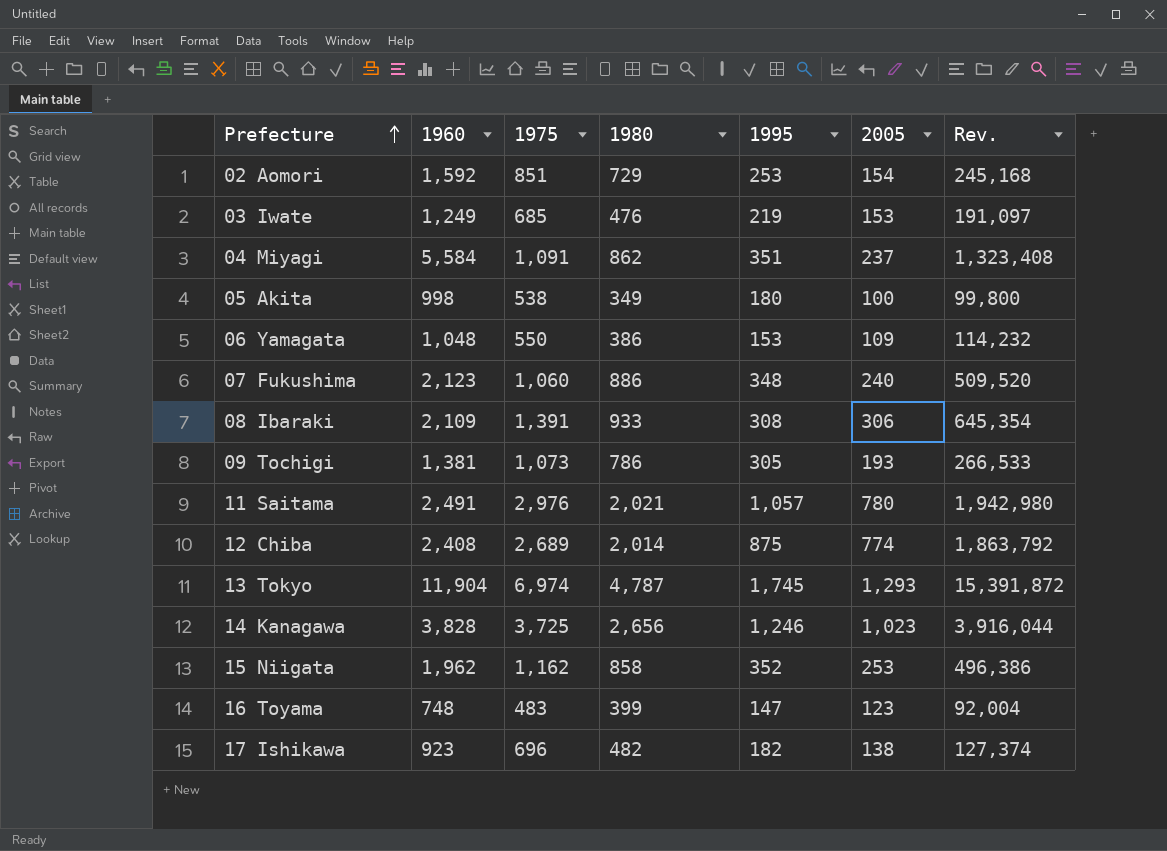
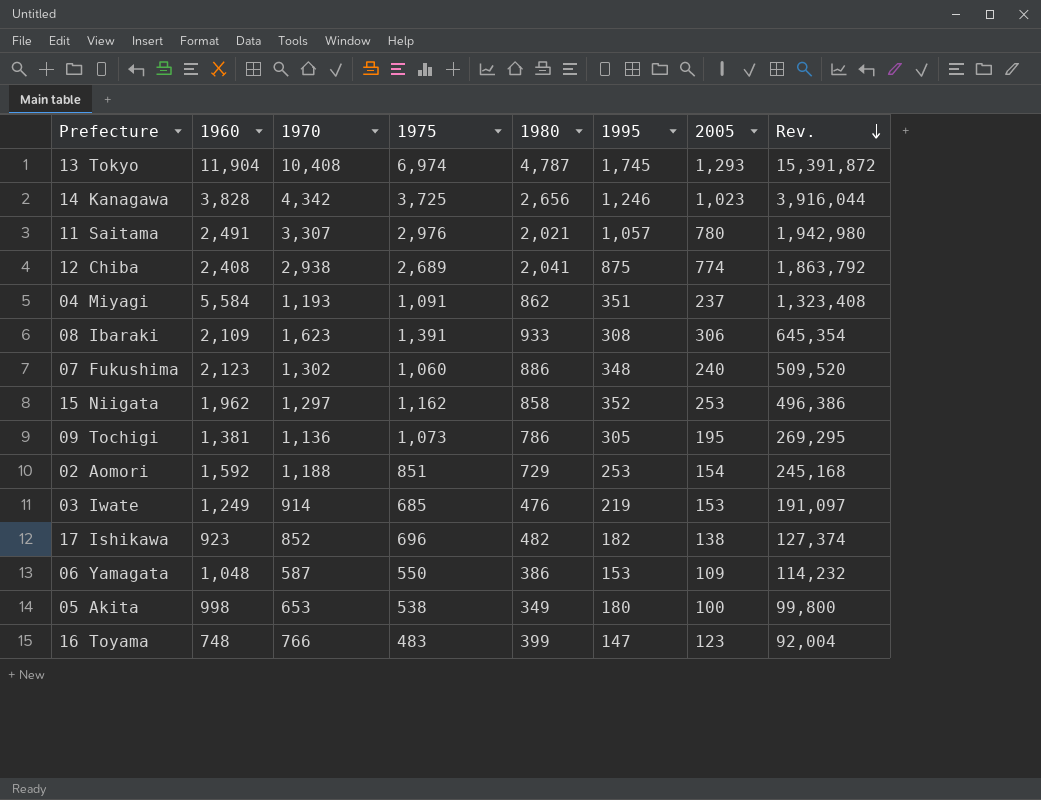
row order: Prefecture ascending -> Rev. descending
column 1970 | position: none -> 3
12 Chiba | 1980: 2,014 -> 2,041
09 Tochigi | 2005: 193 -> 195
09 Tochigi | Rev.: 266,533 -> 269,295

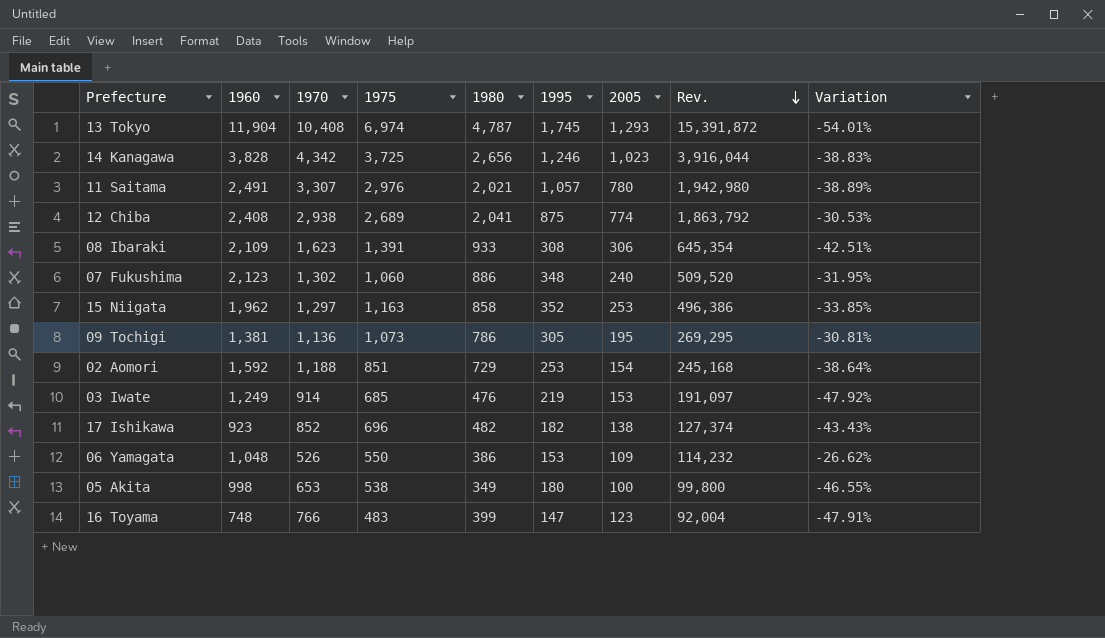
column Variation | formula: none -> ([1980] - [1970]) / [1970]
row 04 Miyagi: 5,584 | 1,193 | 1,091 | 862 | 351 | 237 | 1,323,408 -> none
15 Niigata | 1975: 1,162 -> 1,163
06 Yamagata | 1970: 587 -> 526

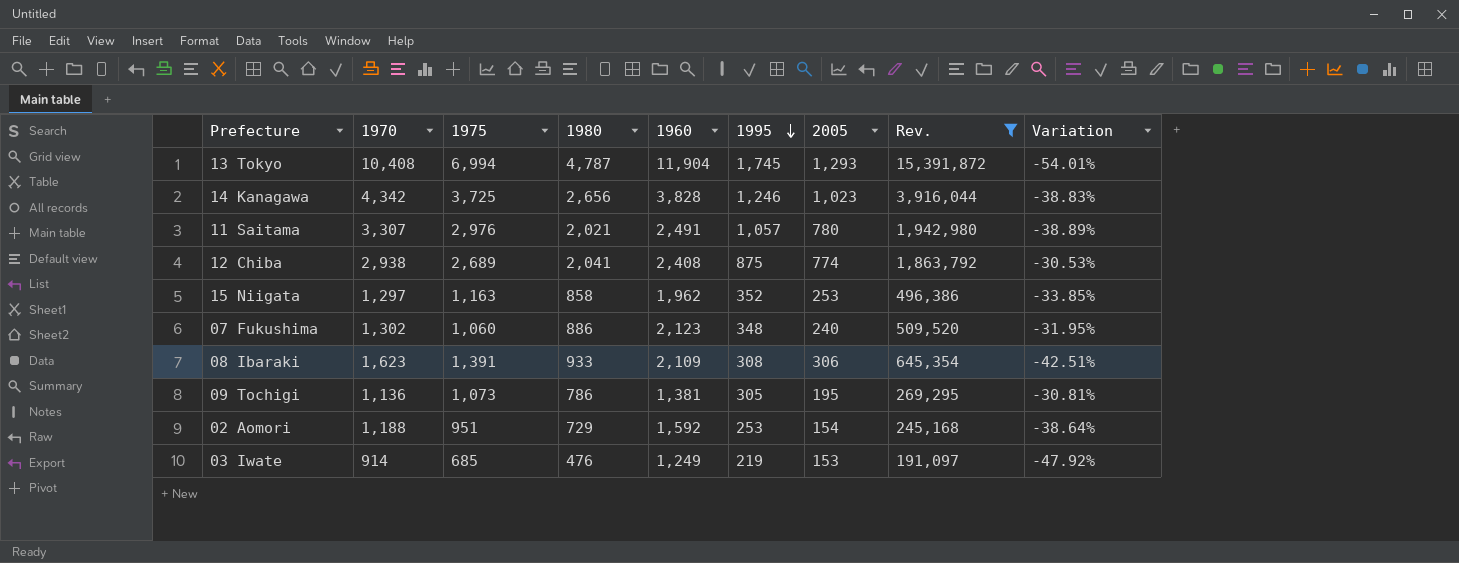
filter: none -> Rev. >= 191,097
row order: Rev. descending -> 1995 descending
column 1960 | position: 2 -> 5
13 Tokyo | 1975: 6,974 -> 6,994
02 Aomori | 1975: 851 -> 951

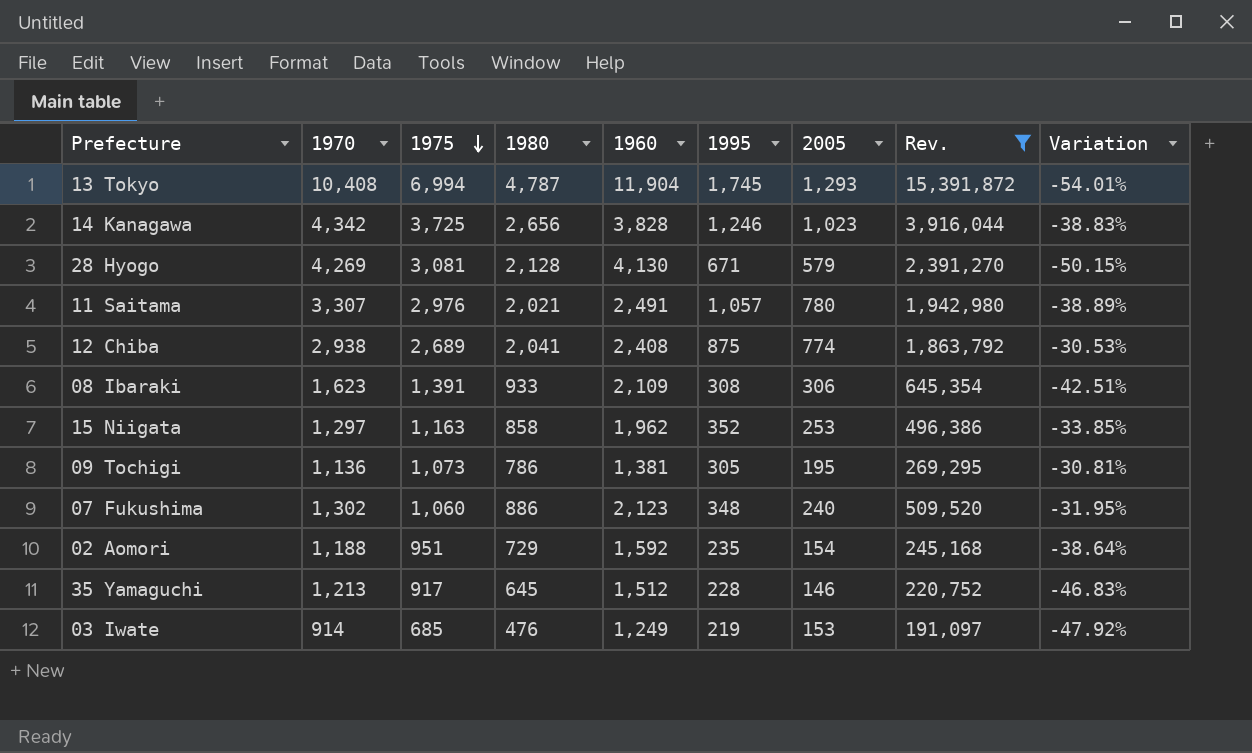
row order: 1995 descending -> 1975 descending
row 28 Hyogo: none -> 4,269 | 3,081 | 2,128 | 4,130 | 671 | 579 | 2,391,270 | -50.15%
02 Aomori | 1995: 253 -> 235
row 35 Yamaguchi: none -> 1,213 | 917 | 645 | 1,512 | 228 | 146 | 220,752 | -46.83%

